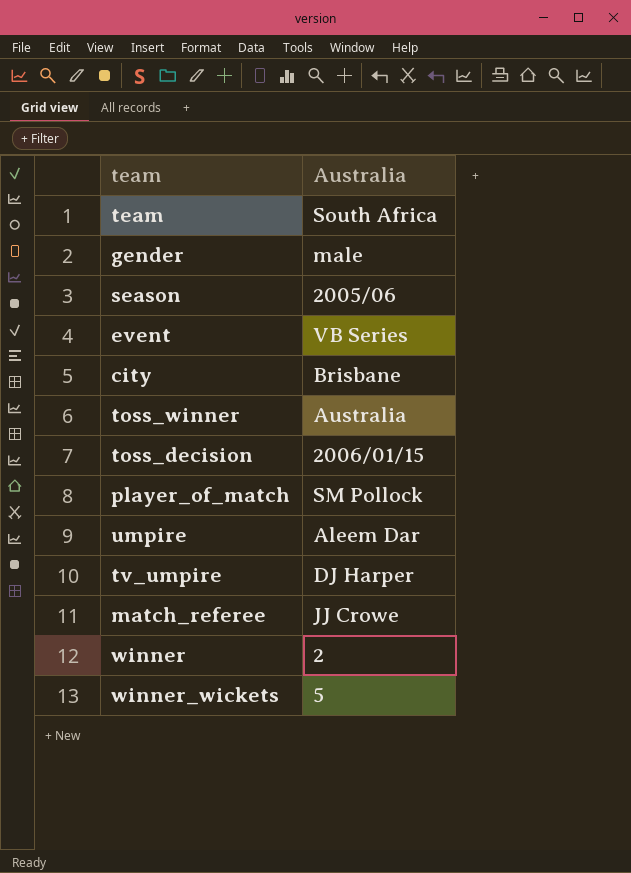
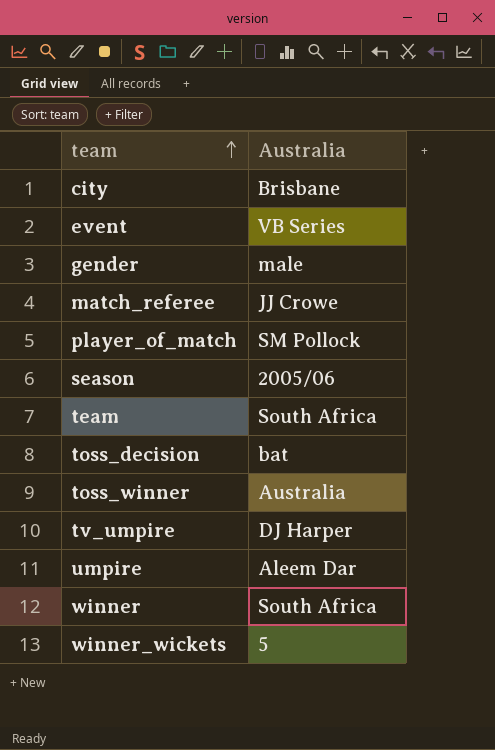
row order: none -> team ascending
toss_decision | Australia: 2006/01/15 -> bat
winner | Australia: 2 -> South Africa

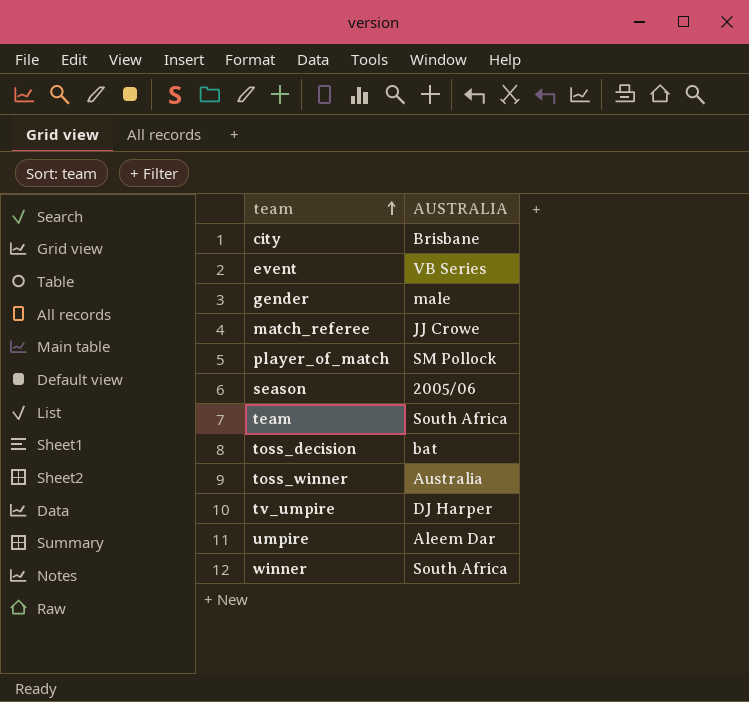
column name: Australia -> AUSTRALIA
row winner_wickets: 5 -> none

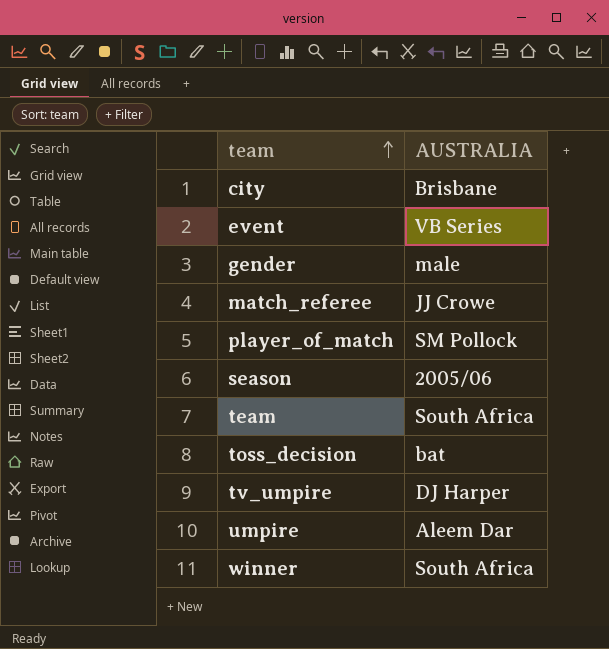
row toss_winner: Australia -> none

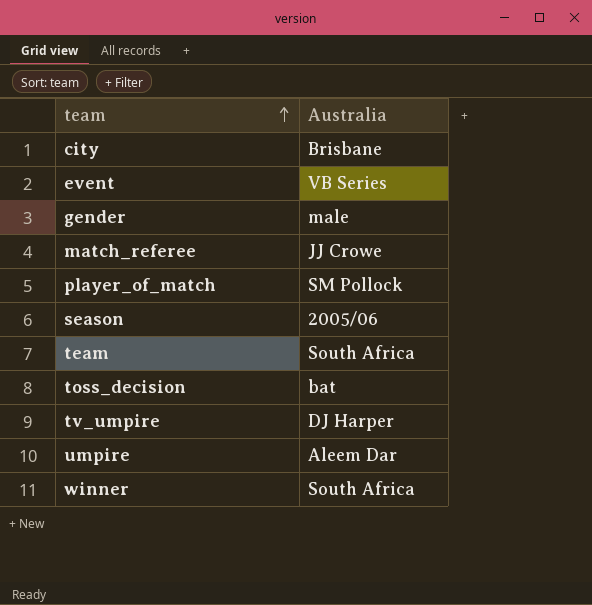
column name: AUSTRALIA -> Australia

